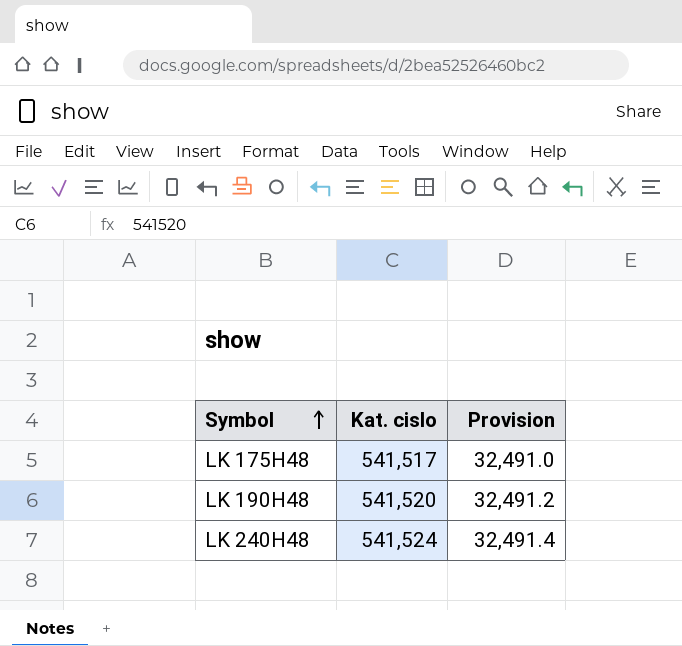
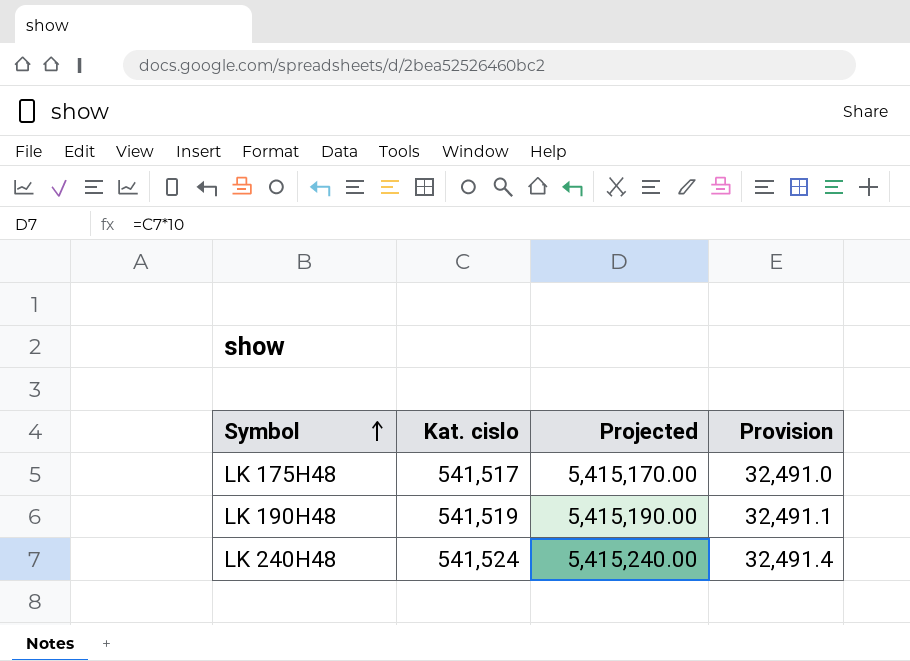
column Projected | formula: none -> [Kat. cislo] * 10
LK 190H48 | Kat. cislo: 541,520 -> 541,519
LK 190H48 | Provision: 32,491.2 -> 32,491.1

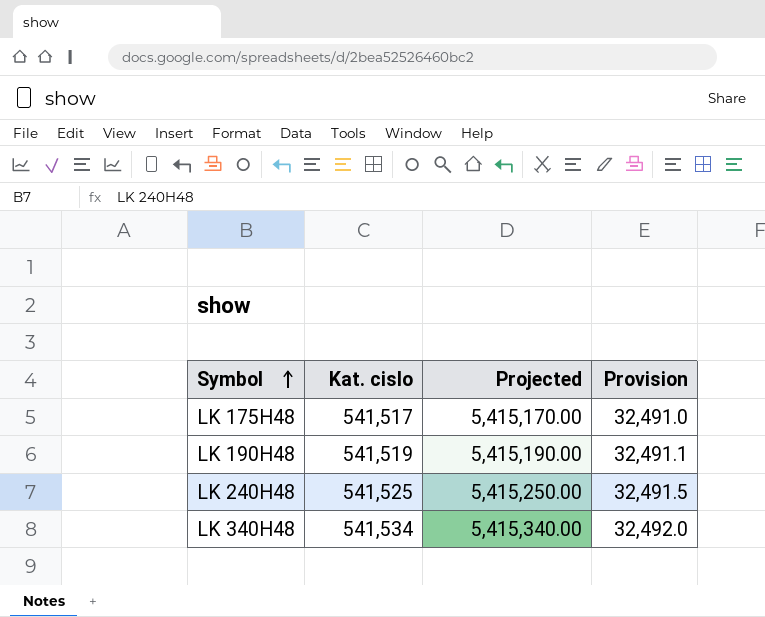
LK 240H48 | Kat. cislo: 541,524 -> 541,525
LK 240H48 | Projected: 5,415,240.00 -> 5,415,250.00
LK 240H48 | Provision: 32,491.4 -> 32,491.5
row LK 340H48: none -> 541,534 | 5,415,340.00 | 32,492.0

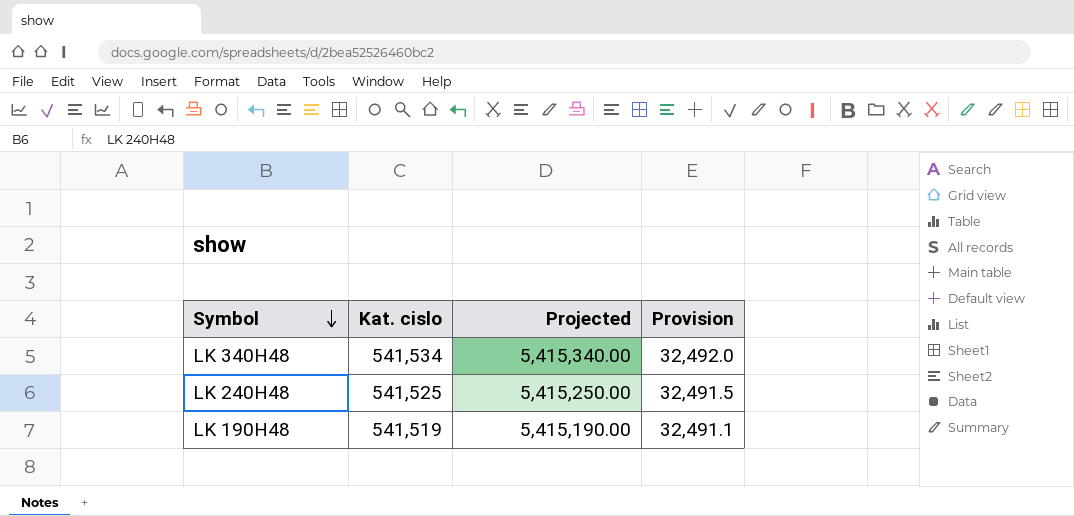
row order: Symbol ascending -> Symbol descending
row LK 175H48: 541,517 | 5,415,170.00 | 32,491.0 -> none

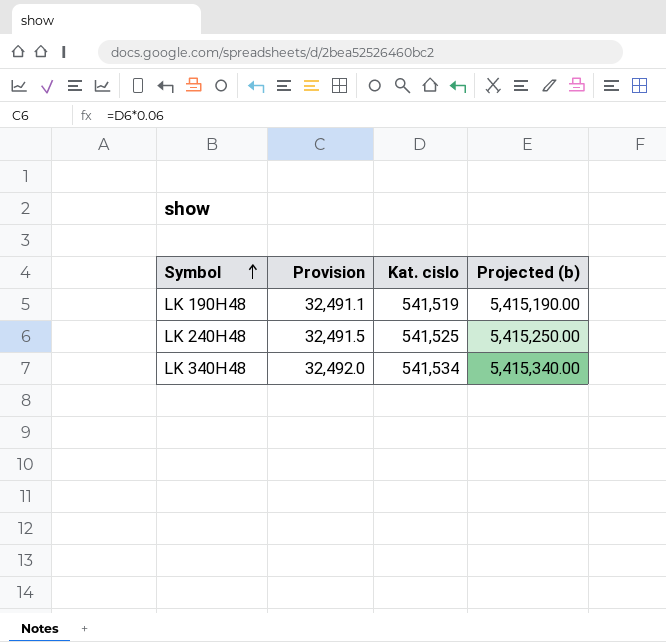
row order: Symbol descending -> Symbol ascending
column Provision | position: 4 -> 2
column name: Projected -> Projected (b)

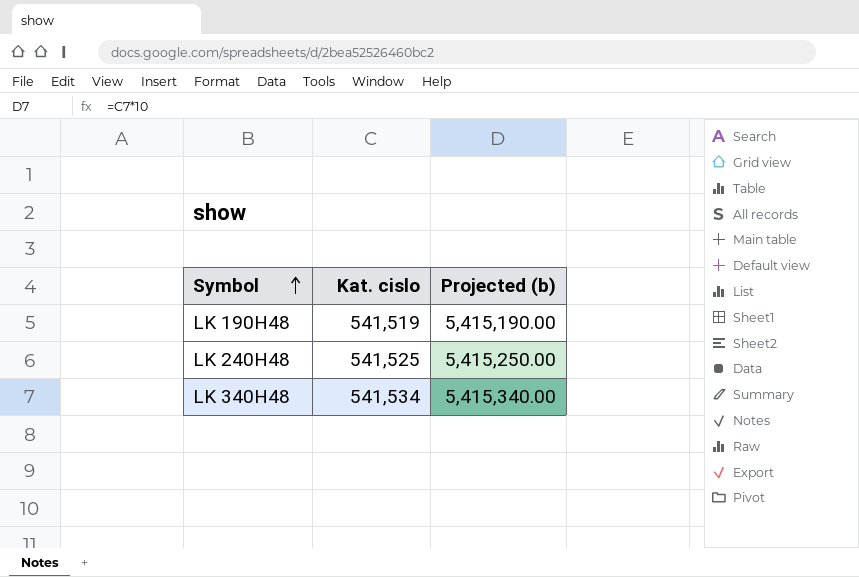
column Provision | formula: [Kat. cislo] * 0.06 -> none

